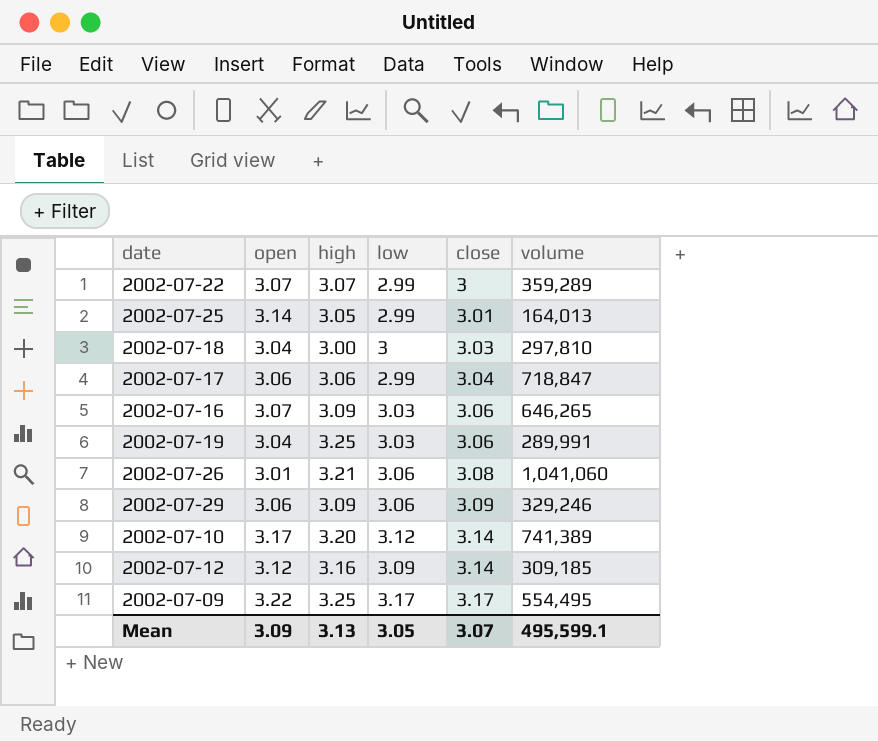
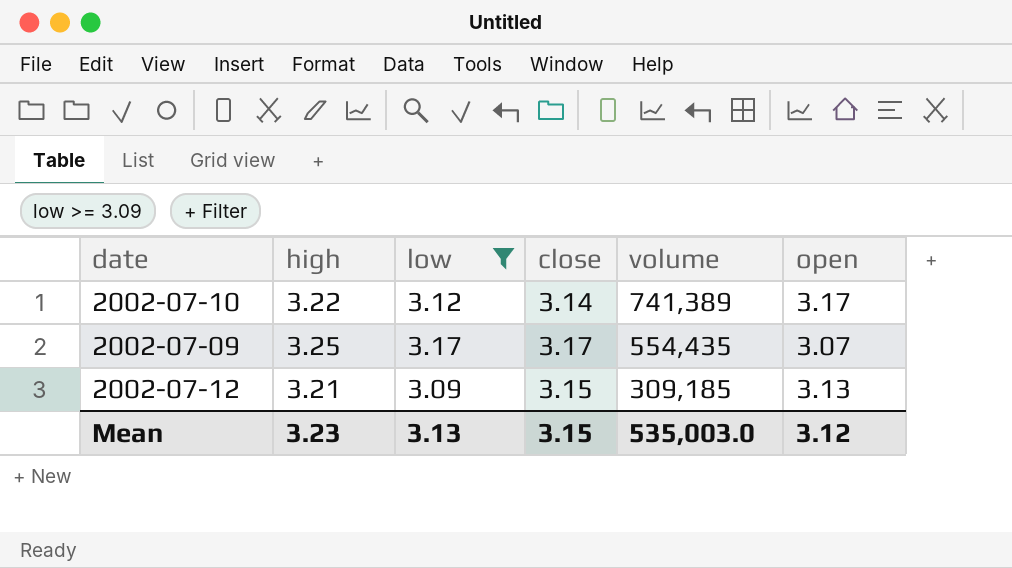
filter: none -> low >= 3.09
row order: close ascending -> volume descending
column open | position: 2 -> 6
2002-07-10 | high: 3.20 -> 3.22
2002-07-09 | volume: 554,495 -> 554,435
2002-07-09 | open: 3.22 -> 3.07
2002-07-12 | high: 3.16 -> 3.21
2002-07-12 | close: 3.14 -> 3.15
2002-07-12 | open: 3.12 -> 3.13
Mean | high: 3.13 -> 3.23
Mean | low: 3.05 -> 3.13
Mean | close: 3.07 -> 3.15
Mean | volume: 495,599.1 -> 535,003.0
Mean | open: 3.09 -> 3.12

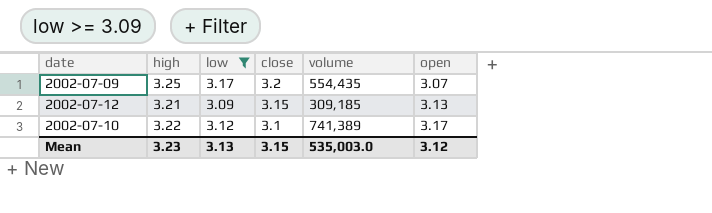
row order: volume descending -> close descending
2002-07-09 | close: 3.17 -> 3.2
2002-07-10 | close: 3.14 -> 3.1

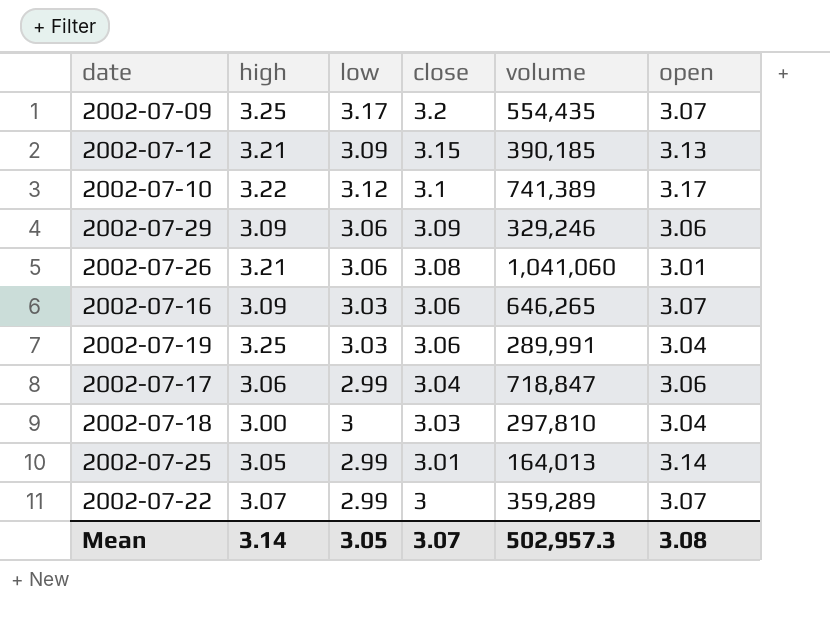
filter: low >= 3.09 -> none
2002-07-12 | volume: 309,185 -> 390,185
Mean | high: 3.23 -> 3.14
Mean | low: 3.13 -> 3.05
Mean | close: 3.15 -> 3.07
Mean | volume: 535,003.0 -> 502,957.3
Mean | open: 3.12 -> 3.08

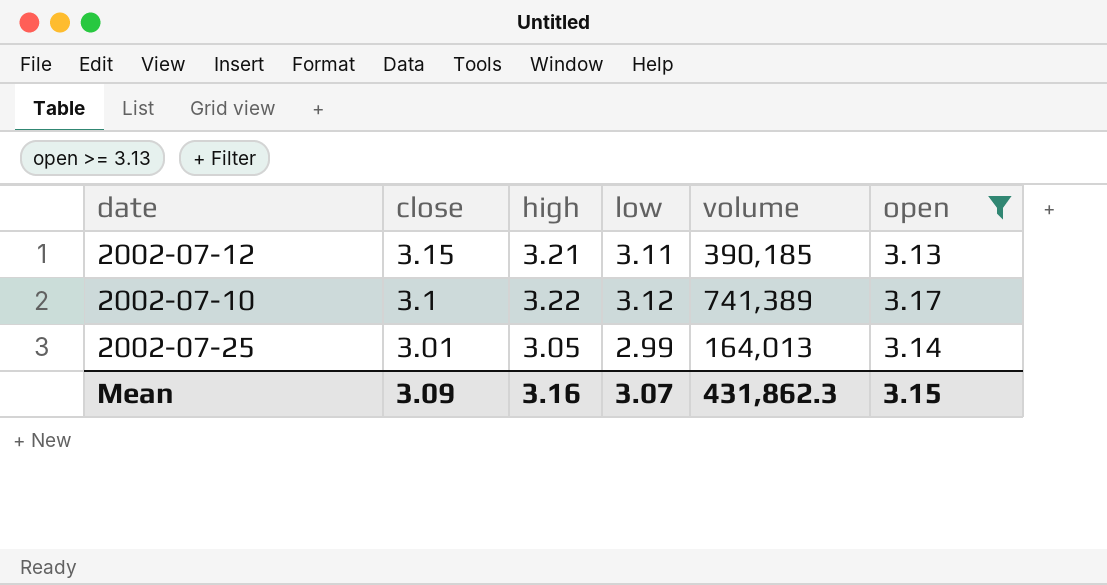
filter: none -> open >= 3.13
column close | position: 4 -> 2
2002-07-12 | low: 3.09 -> 3.11
Mean | close: 3.07 -> 3.09
Mean | high: 3.14 -> 3.16
Mean | low: 3.05 -> 3.07
Mean | volume: 502,957.3 -> 431,862.3
Mean | open: 3.08 -> 3.15

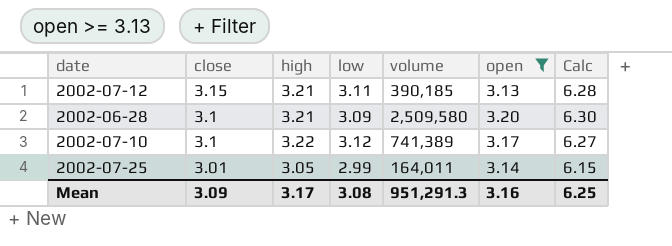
column Calc | formula: none -> [close] + [open]
row 2002-06-28: none -> 3.1 | 3.21 | 3.09 | 2,509,580 | 3.20 | 6.30
2002-07-25 | volume: 164,013 -> 164,011
Mean | high: 3.16 -> 3.17
Mean | low: 3.07 -> 3.08
Mean | volume: 431,862.3 -> 951,291.3
Mean | open: 3.15 -> 3.16

